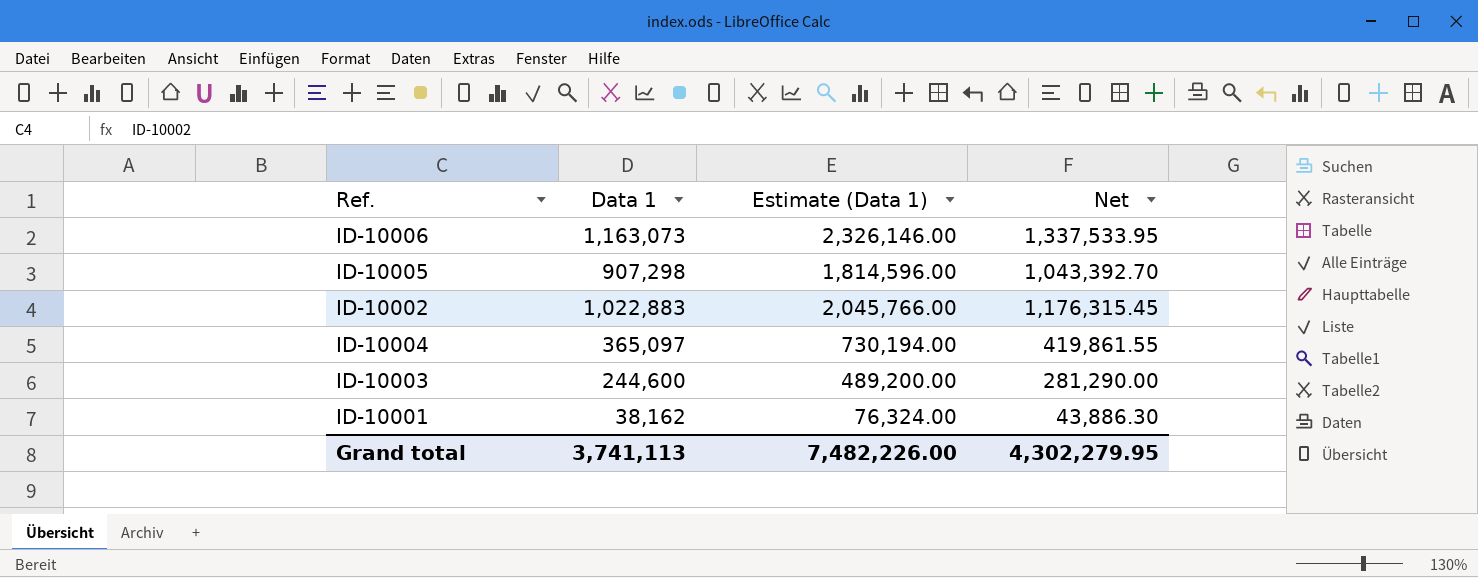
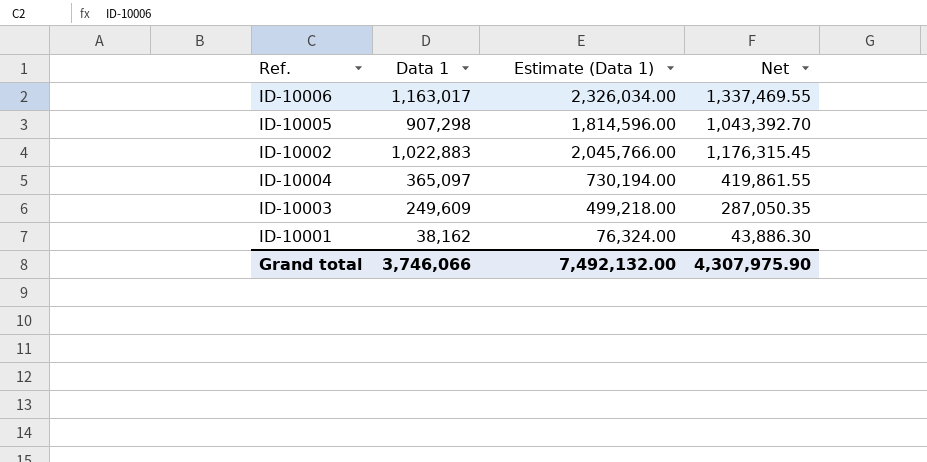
ID-10006 | Data 1: 1,163,073 -> 1,163,017
ID-10006 | Estimate (Data 1): 2,326,146.00 -> 2,326,034.00
ID-10006 | Net: 1,337,533.95 -> 1,337,469.55
ID-10003 | Data 1: 244,600 -> 249,609
ID-10003 | Estimate (Data 1): 489,200.00 -> 499,218.00
ID-10003 | Net: 281,290.00 -> 287,050.35
Grand total | Data 1: 3,741,113 -> 3,746,066
Grand total | Estimate (Data 1): 7,482,226.00 -> 7,492,132.00
Grand total | Net: 4,302,279.95 -> 4,307,975.90

